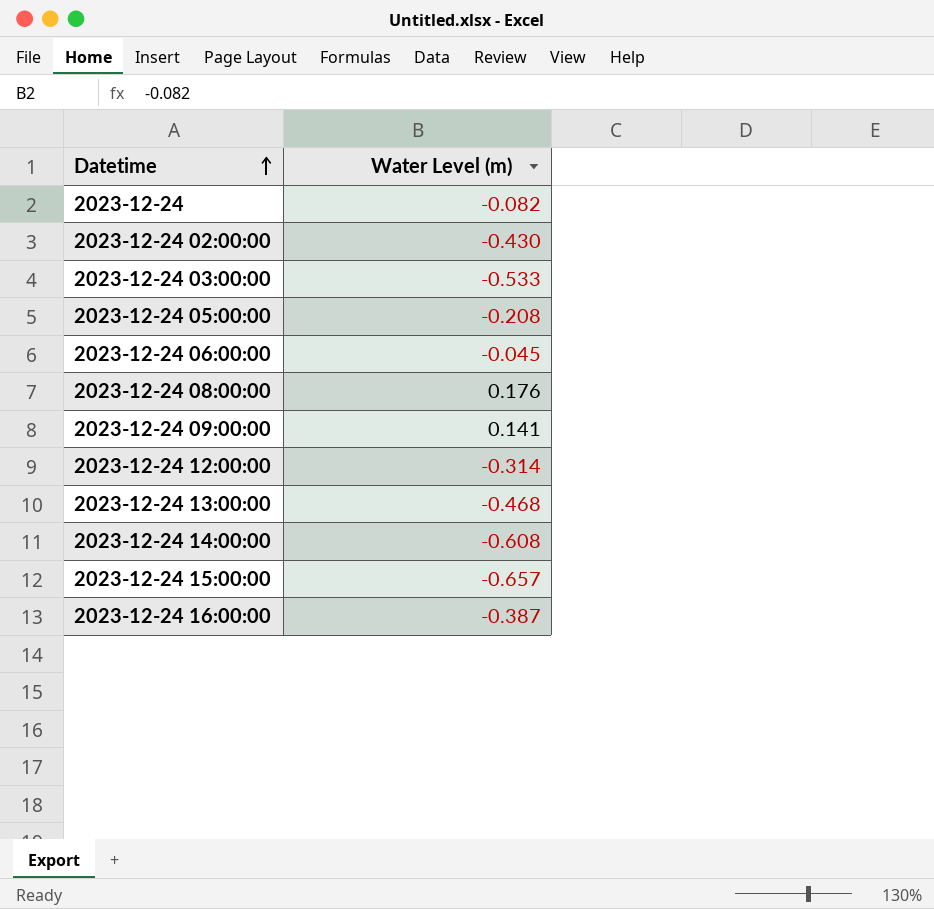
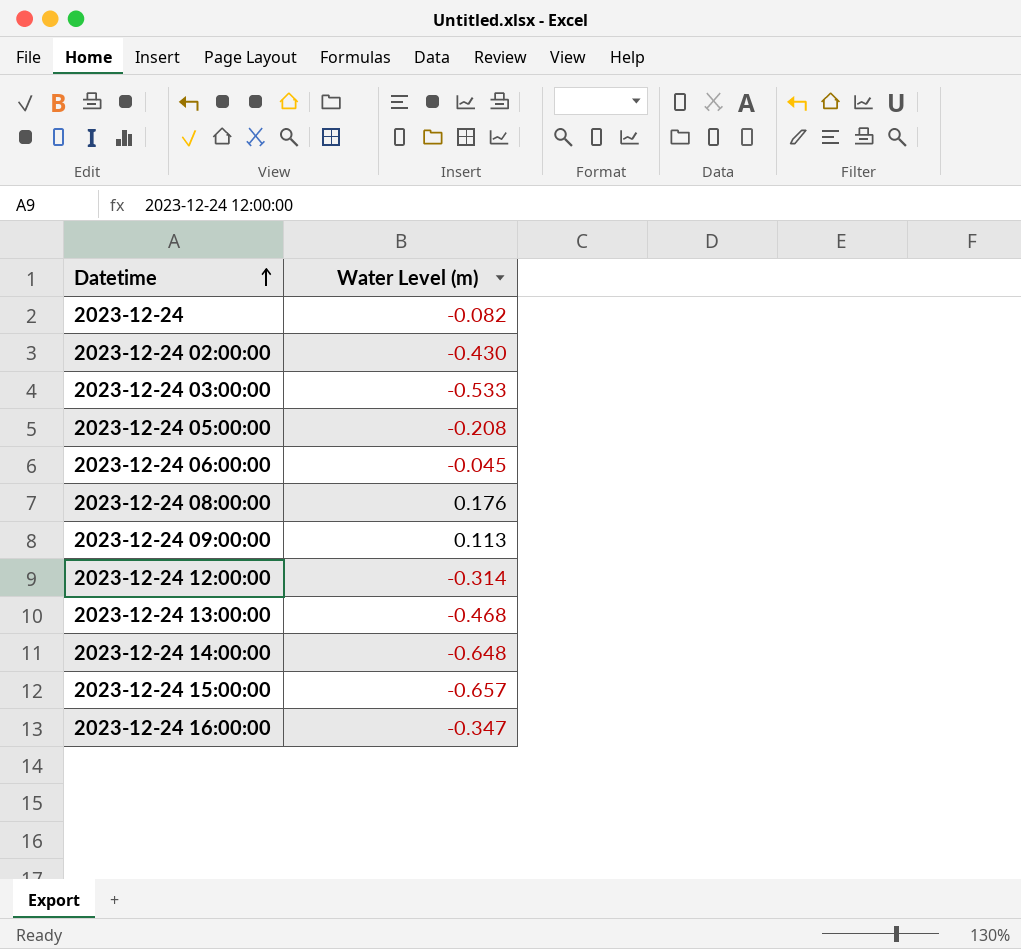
2023-12-24 09:00:00 | Water Level (m): 0.141 -> 0.113
2023-12-24 14:00:00 | Water Level (m): -0.608 -> -0.648
2023-12-24 16:00:00 | Water Level (m): -0.387 -> -0.347

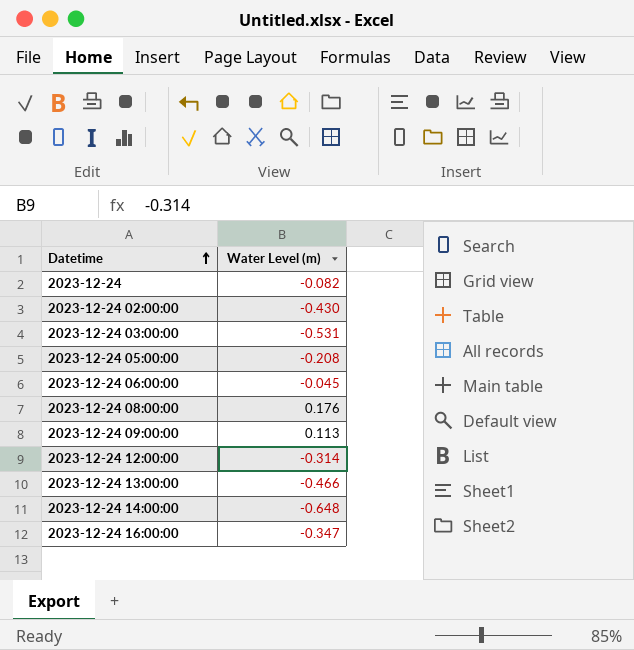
row 2023-12-24 15:00:00: -0.657 -> none
2023-12-24 03:00:00 | Water Level (m): -0.533 -> -0.531
2023-12-24 13:00:00 | Water Level (m): -0.468 -> -0.466

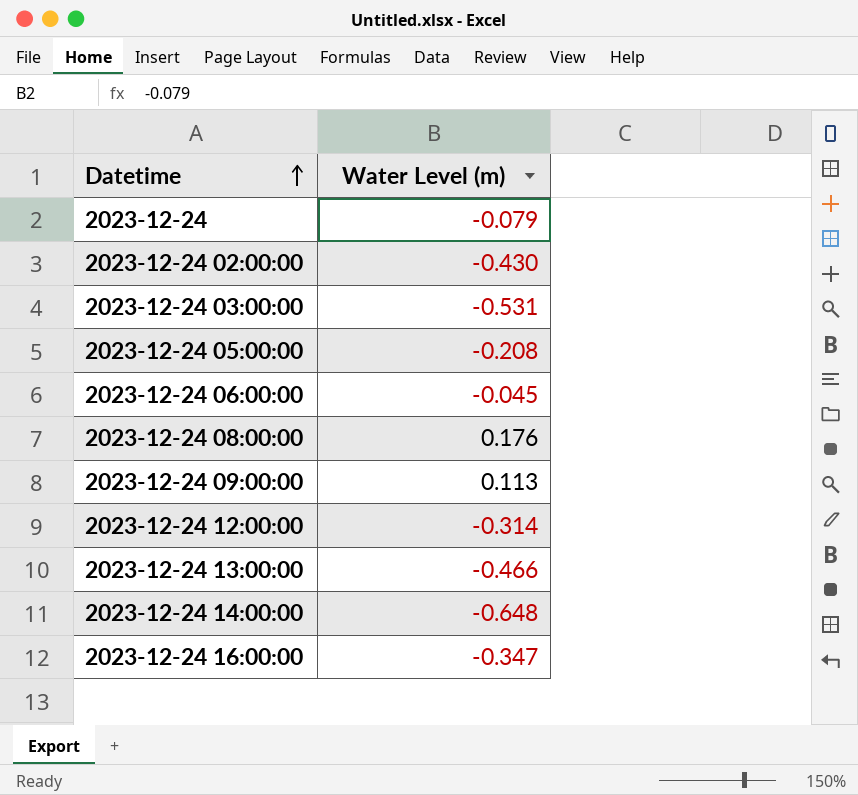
2023-12-24 | Water Level (m): -0.082 -> -0.079

